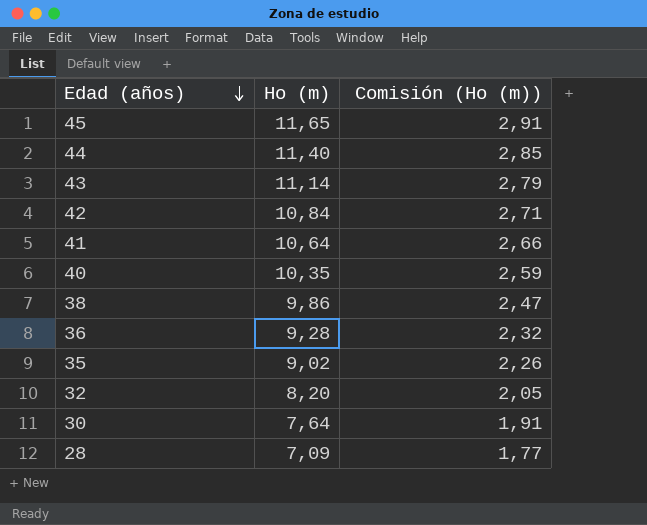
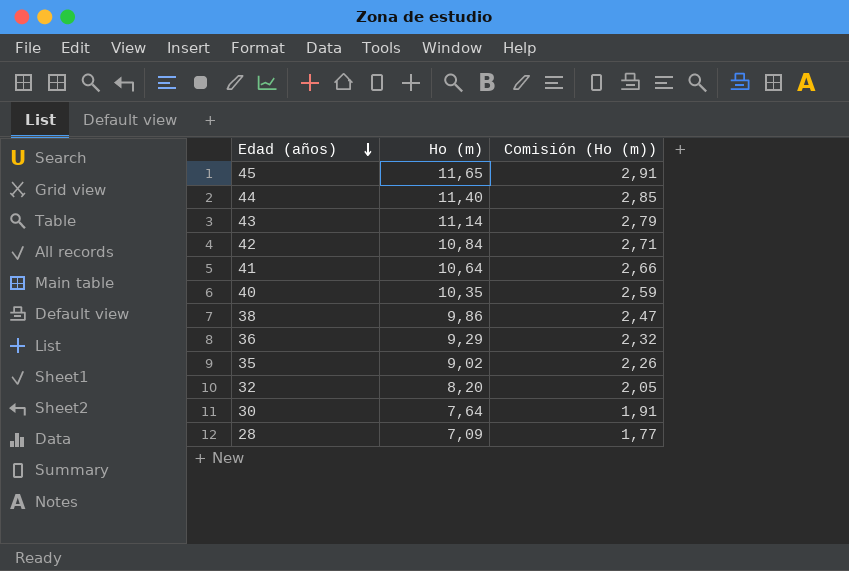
36 | Ho (m): 9,28 -> 9,29

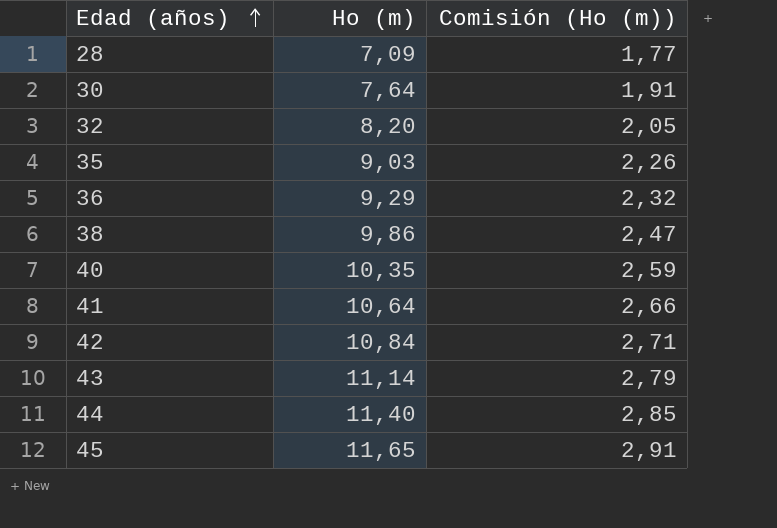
row order: Edad (años) descending -> Edad (años) ascending
35 | Ho (m): 9,02 -> 9,03

